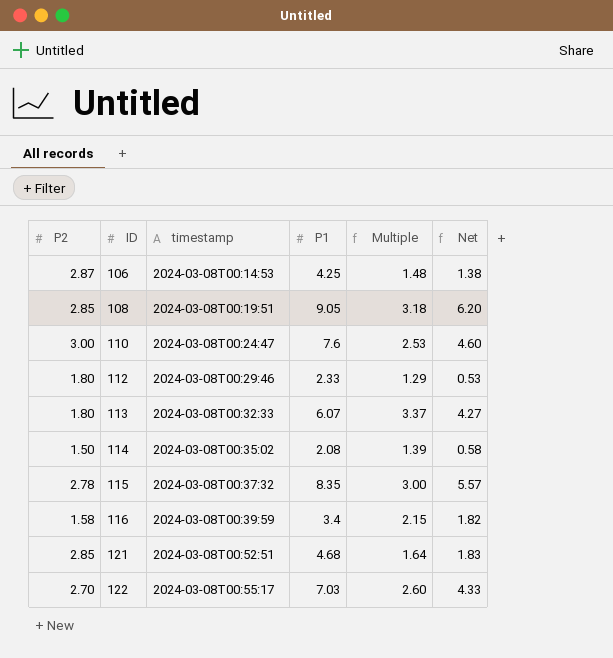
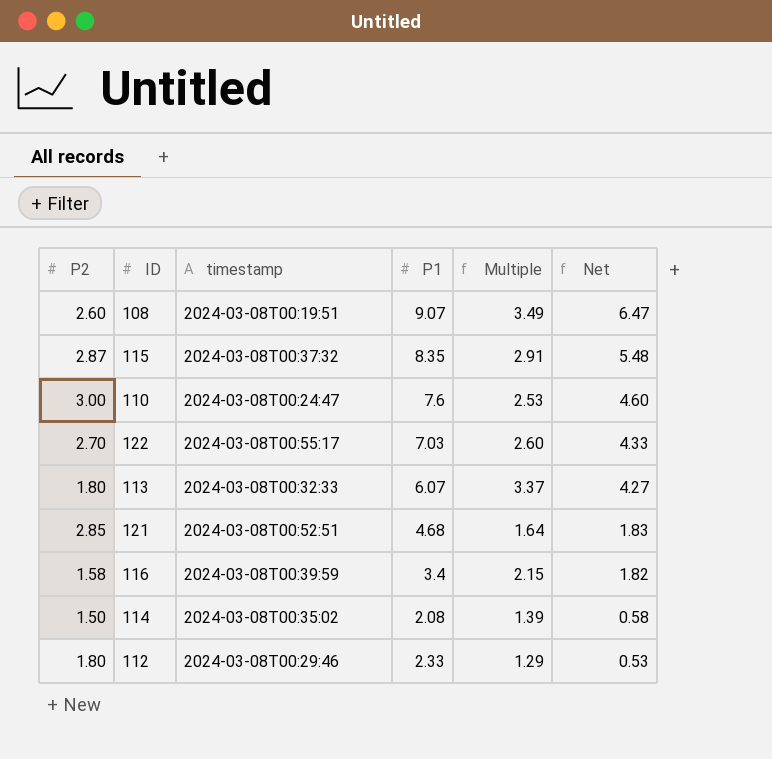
row order: ID ascending -> Net descending
row 106: 2.87 | 2024-03-08T00:14:53 | 4.25 | 1.48 | 1.38 -> none
108 | P2: 2.85 -> 2.60
108 | P1: 9.05 -> 9.07
108 | Multiple: 3.18 -> 3.49
108 | Net: 6.20 -> 6.47
115 | P2: 2.78 -> 2.87
115 | Multiple: 3.00 -> 2.91
115 | Net: 5.57 -> 5.48

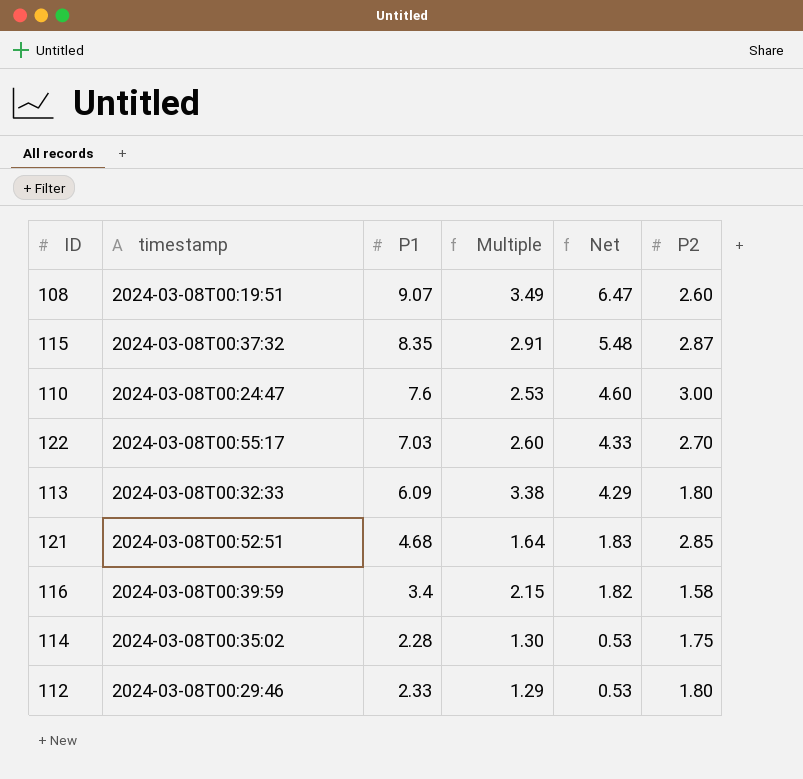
column P2 | position: 1 -> 6
113 | P1: 6.07 -> 6.09
113 | Multiple: 3.37 -> 3.38
113 | Net: 4.27 -> 4.29
114 | P1: 2.08 -> 2.28
114 | Multiple: 1.39 -> 1.30
114 | Net: 0.58 -> 0.53
114 | P2: 1.50 -> 1.75

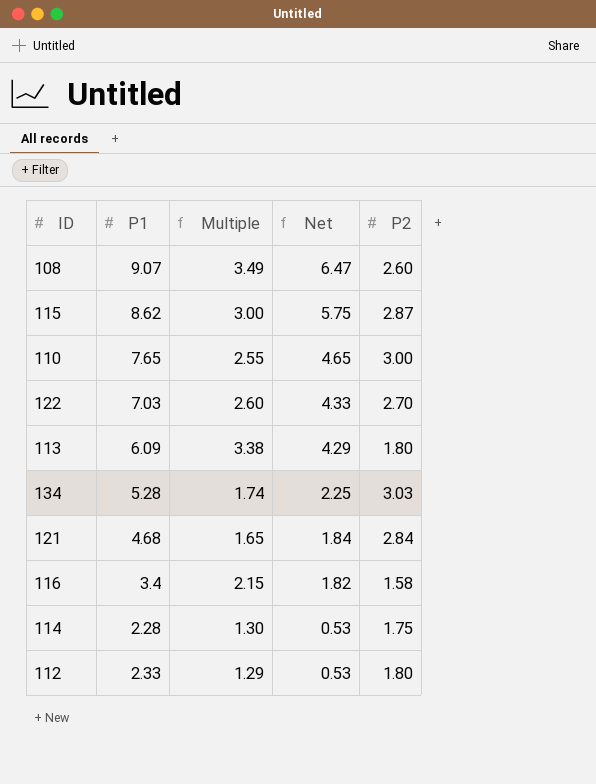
column timestamp | position: 2 -> none
115 | P1: 8.35 -> 8.62
115 | Multiple: 2.91 -> 3.00
115 | Net: 5.48 -> 5.75
110 | P1: 7.6 -> 7.65
110 | Multiple: 2.53 -> 2.55
110 | Net: 4.60 -> 4.65
row 134: none -> 5.28 | 1.74 | 2.25 | 3.03
121 | Multiple: 1.64 -> 1.65
121 | Net: 1.83 -> 1.84
121 | P2: 2.85 -> 2.84

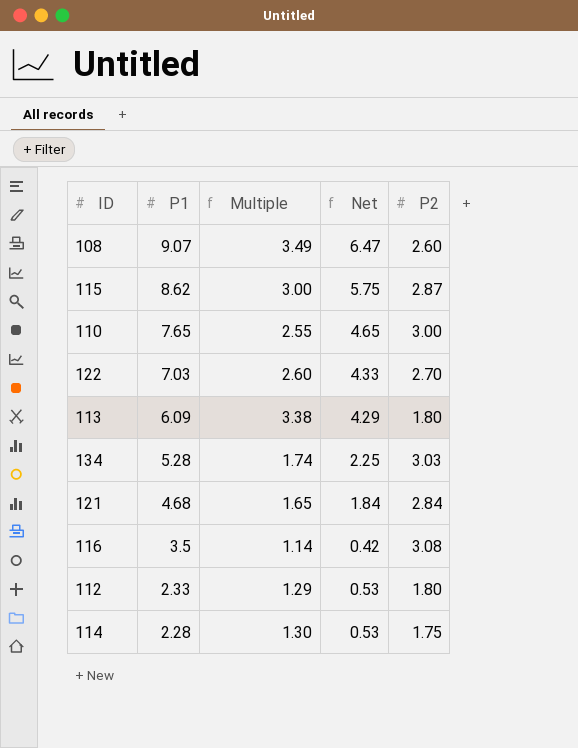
row order: Net descending -> P1 descending
116 | P1: 3.4 -> 3.5
116 | Multiple: 2.15 -> 1.14
116 | Net: 1.82 -> 0.42
116 | P2: 1.58 -> 3.08

